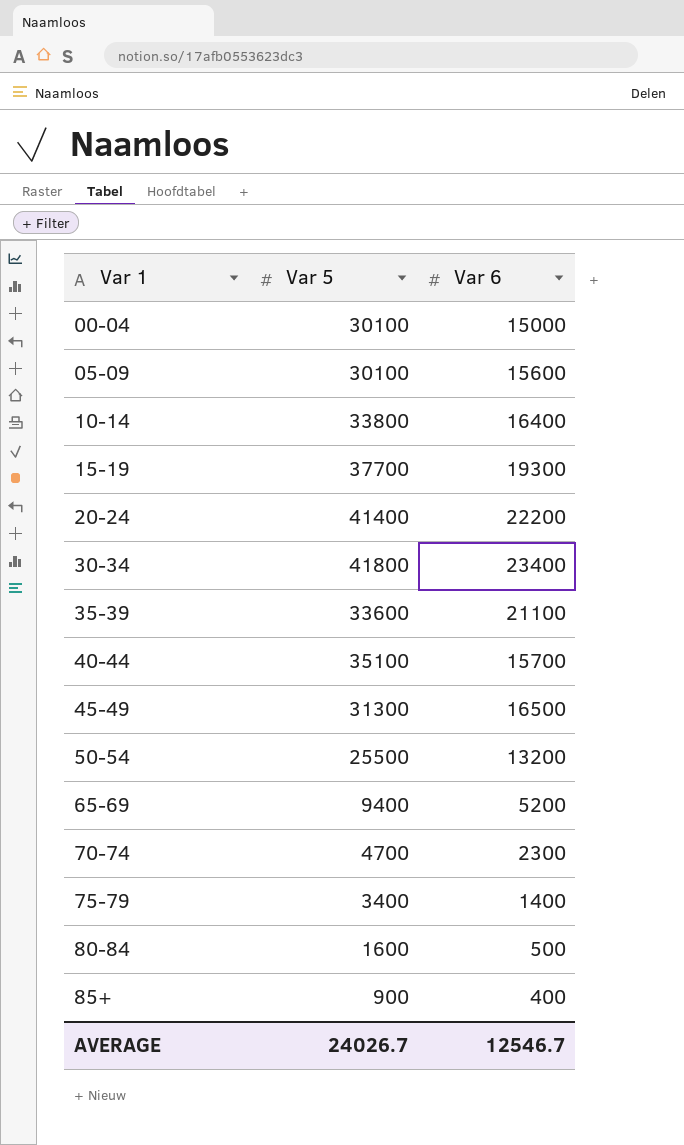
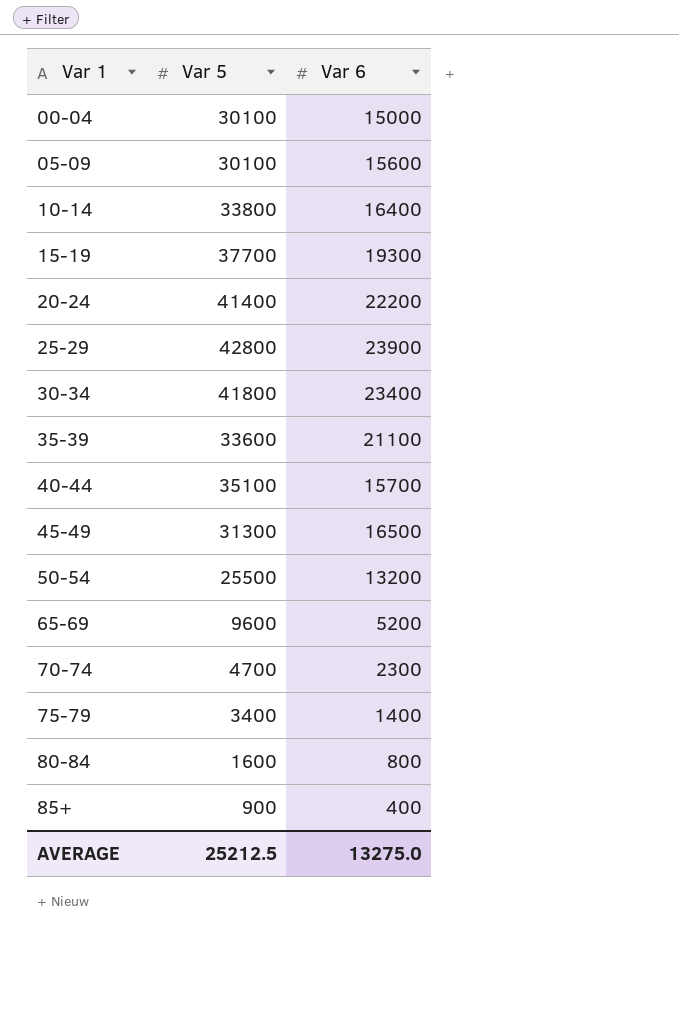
row 25-29: none -> 42800 | 23900
65-69 | Var 5: 9400 -> 9600
80-84 | Var 6: 500 -> 800
AVERAGE | Var 5: 24026.7 -> 25212.5
AVERAGE | Var 6: 12546.7 -> 13275.0

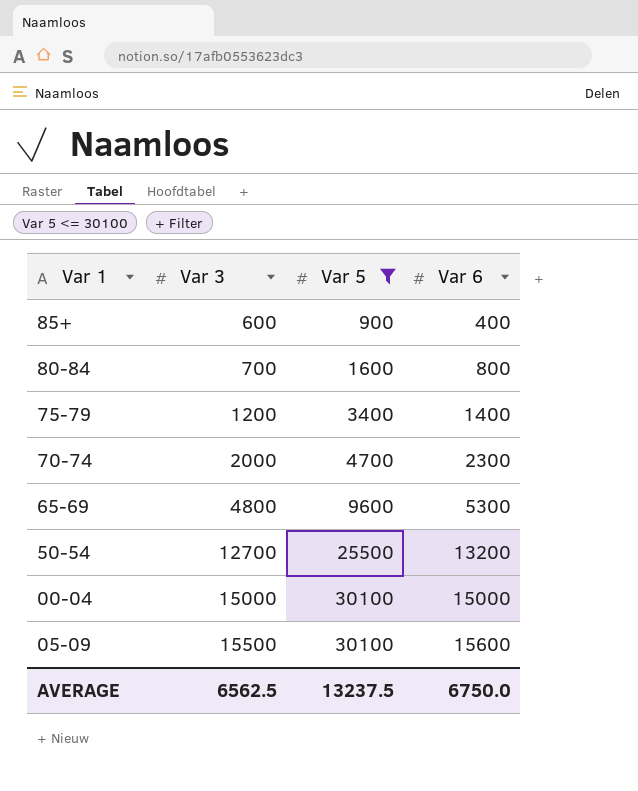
filter: none -> Var 5 <= 30100
row order: Var 1 ascending -> Var 3 ascending
column Var 3 | position: none -> 2
65-69 | Var 6: 5200 -> 5300
AVERAGE | Var 5: 25212.5 -> 13237.5
AVERAGE | Var 6: 13275.0 -> 6750.0

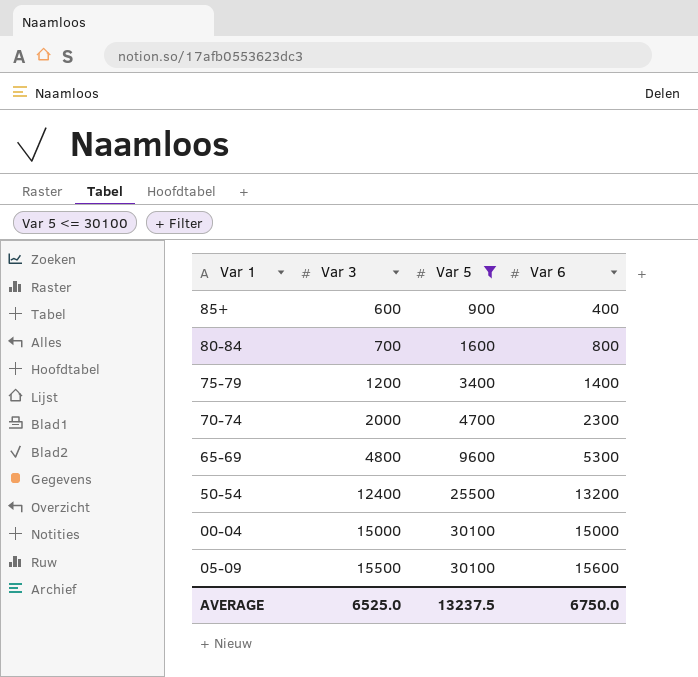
50-54 | Var 3: 12700 -> 12400
AVERAGE | Var 3: 6562.5 -> 6525.0

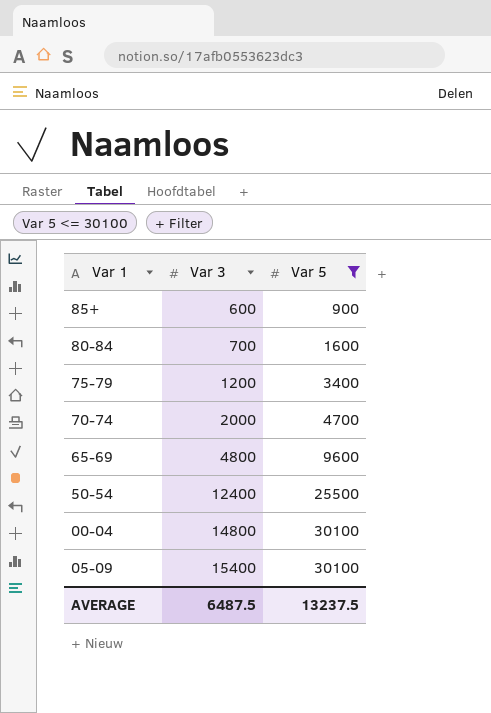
column Var 6 | position: 4 -> none
00-04 | Var 3: 15000 -> 14800
05-09 | Var 3: 15500 -> 15400
AVERAGE | Var 3: 6525.0 -> 6487.5

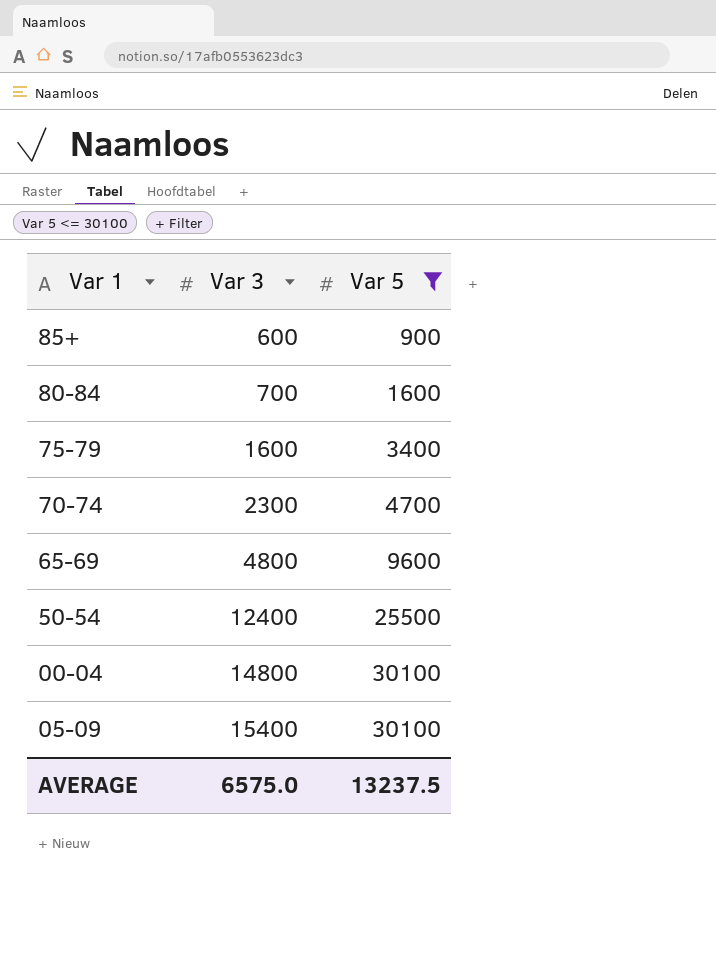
75-79 | Var 3: 1200 -> 1600
70-74 | Var 3: 2000 -> 2300
AVERAGE | Var 3: 6487.5 -> 6575.0

